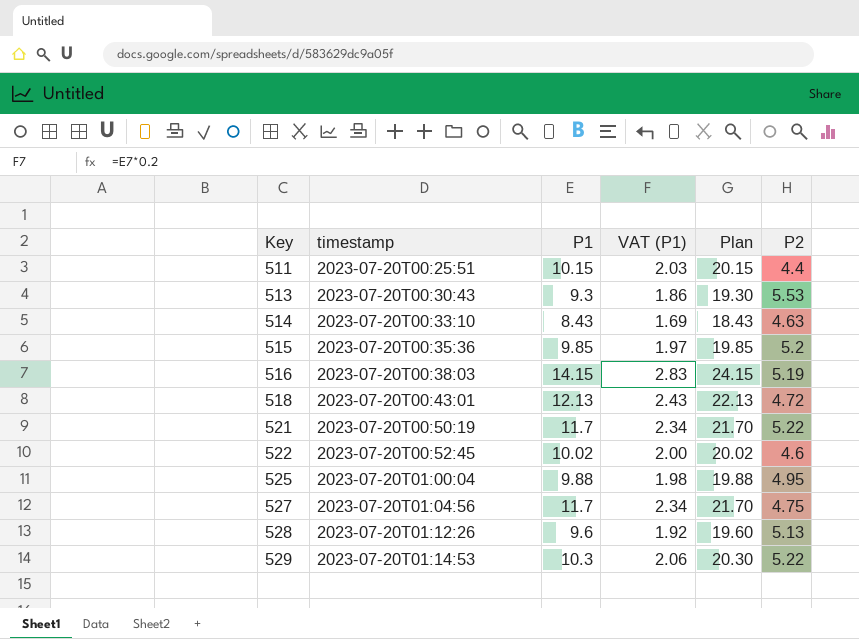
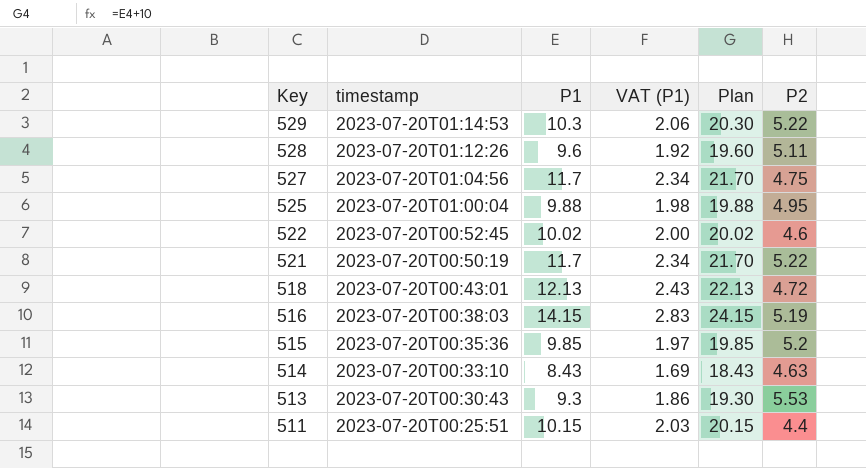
row order: Key ascending -> Key descending
528 | P2: 5.13 -> 5.11

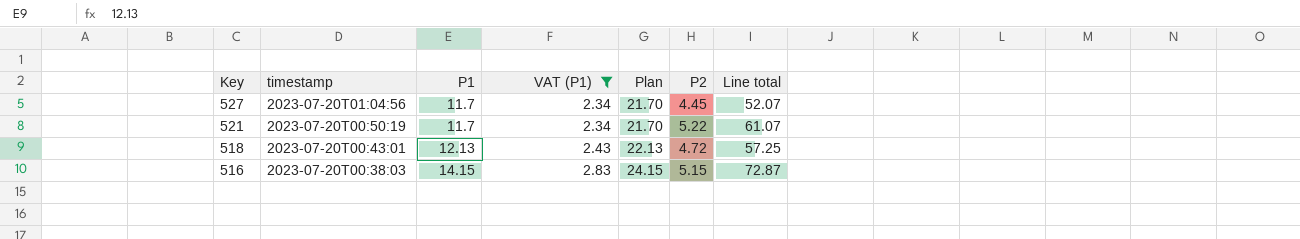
filter: none -> VAT (P1) >= 2.34
column Line total | formula: none -> [P1] * [P2]
527 | P2: 4.75 -> 4.45
516 | P2: 5.19 -> 5.15

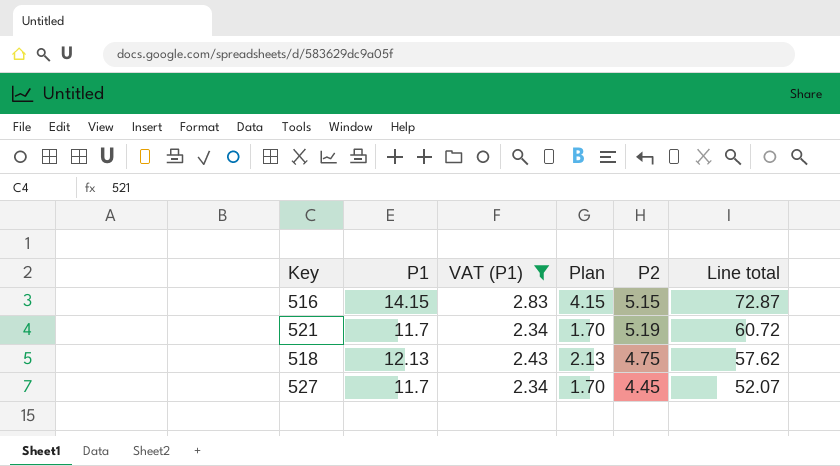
row order: Key descending -> Line total descending
column timestamp | position: 2 -> none
column Plan | formula: [P1] + 10 -> [P1] - 10
521 | P2: 5.22 -> 5.19
521 | Line total: 61.07 -> 60.72
518 | P2: 4.72 -> 4.75
518 | Line total: 57.25 -> 57.62

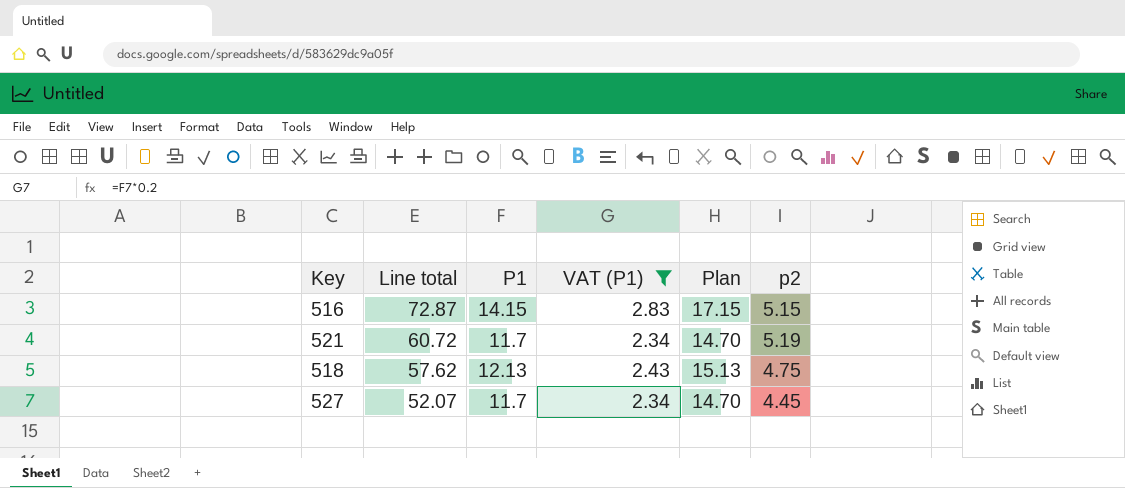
column Line total | position: 6 -> 2
column Plan | formula: [P1] - 10 -> [P1] + 3
column name: P2 -> p2

